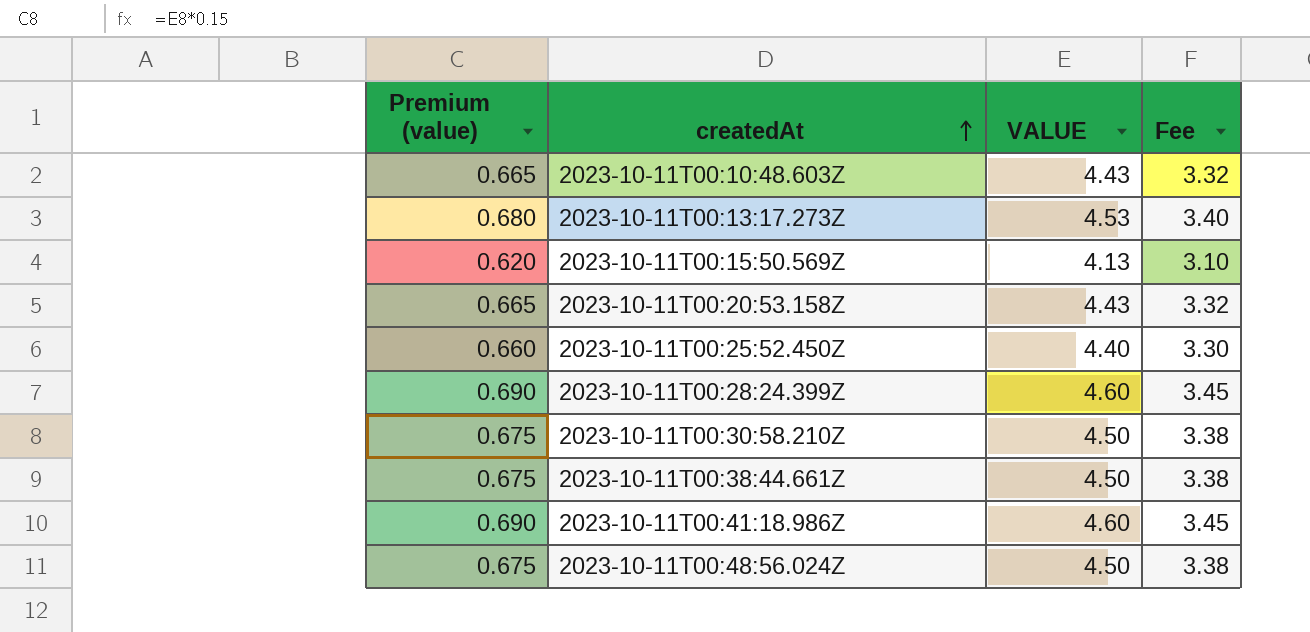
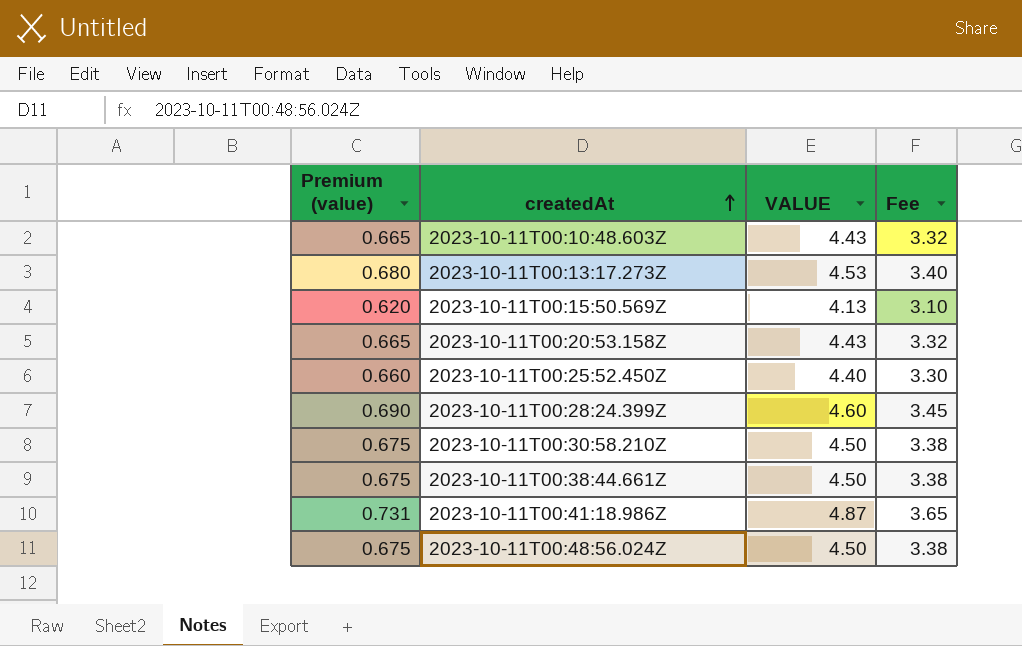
2023-10-11T00:41:18.986Z | Premium (value): 0.690 -> 0.731
2023-10-11T00:41:18.986Z | VALUE: 4.60 -> 4.87
2023-10-11T00:41:18.986Z | Fee: 3.45 -> 3.65

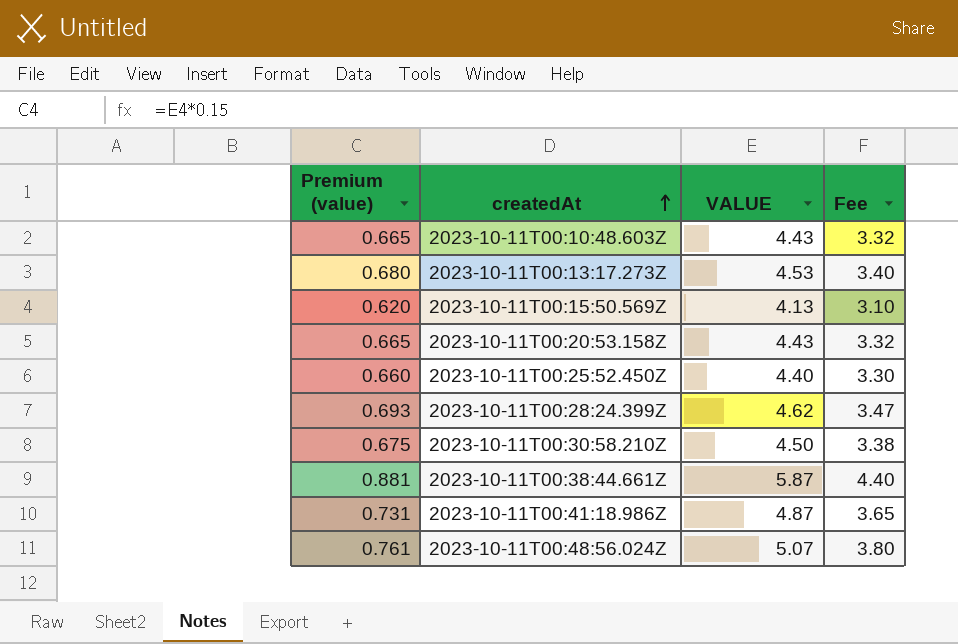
2023-10-11T00:28:24.399Z | Premium (value): 0.690 -> 0.693
2023-10-11T00:28:24.399Z | VALUE: 4.60 -> 4.62
2023-10-11T00:28:24.399Z | Fee: 3.45 -> 3.47
2023-10-11T00:38:44.661Z | Premium (value): 0.675 -> 0.881
2023-10-11T00:38:44.661Z | VALUE: 4.50 -> 5.87
2023-10-11T00:38:44.661Z | Fee: 3.38 -> 4.40
2023-10-11T00:48:56.024Z | Premium (value): 0.675 -> 0.761
2023-10-11T00:48:56.024Z | VALUE: 4.50 -> 5.07
2023-10-11T00:48:56.024Z | Fee: 3.38 -> 3.80

